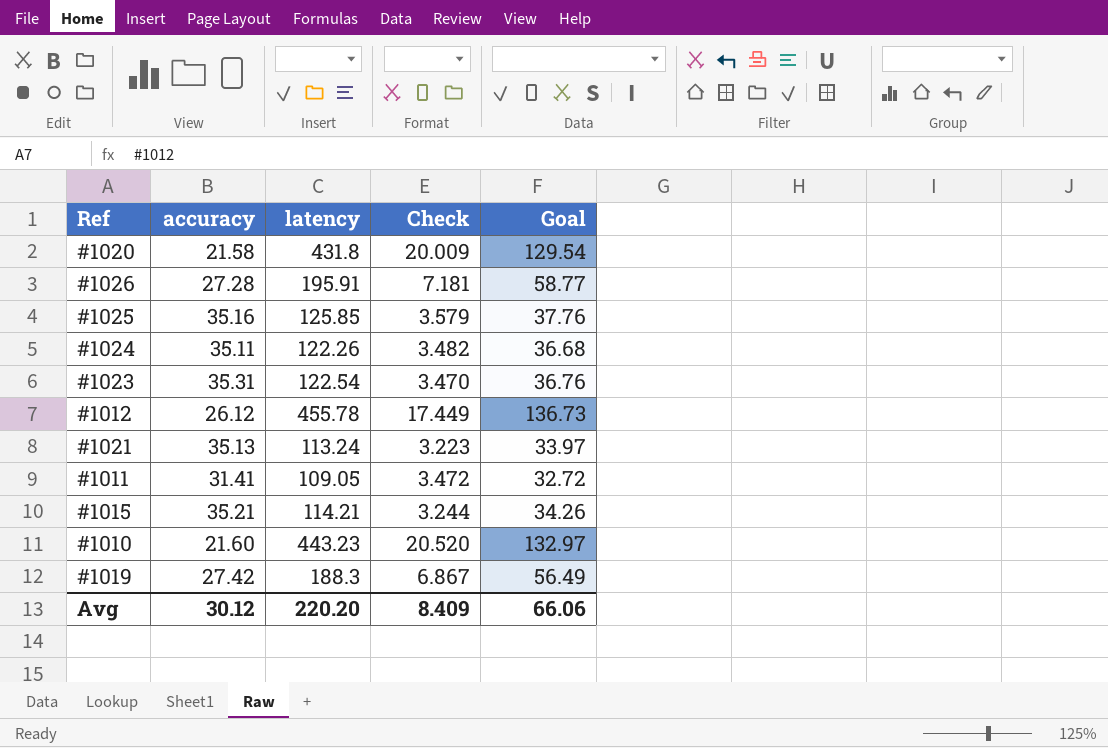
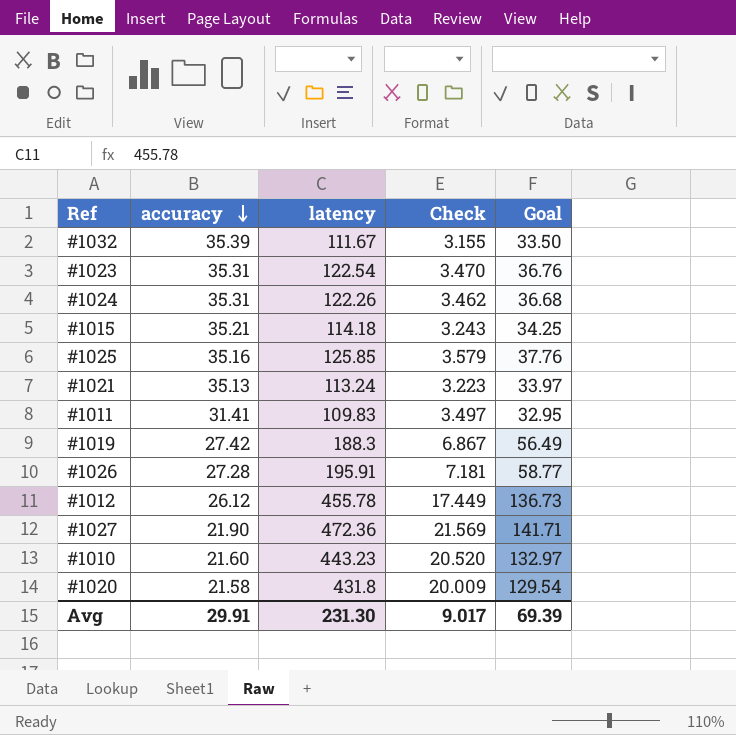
row order: none -> accuracy descending
row #1032: none -> 35.39 | 111.67 | 3.155 | 33.50
#1024 | accuracy: 35.11 -> 35.31
#1024 | Check: 3.482 -> 3.462
#1015 | latency: 114.21 -> 114.18
#1015 | Check: 3.244 -> 3.243
#1015 | Goal: 34.26 -> 34.25
#1011 | latency: 109.05 -> 109.83
#1011 | Check: 3.472 -> 3.497
#1011 | Goal: 32.72 -> 32.95
row #1027: none -> 21.90 | 472.36 | 21.569 | 141.71
Avg | accuracy: 30.12 -> 29.91
Avg | latency: 220.20 -> 231.30
Avg | Check: 8.409 -> 9.017
Avg | Goal: 66.06 -> 69.39

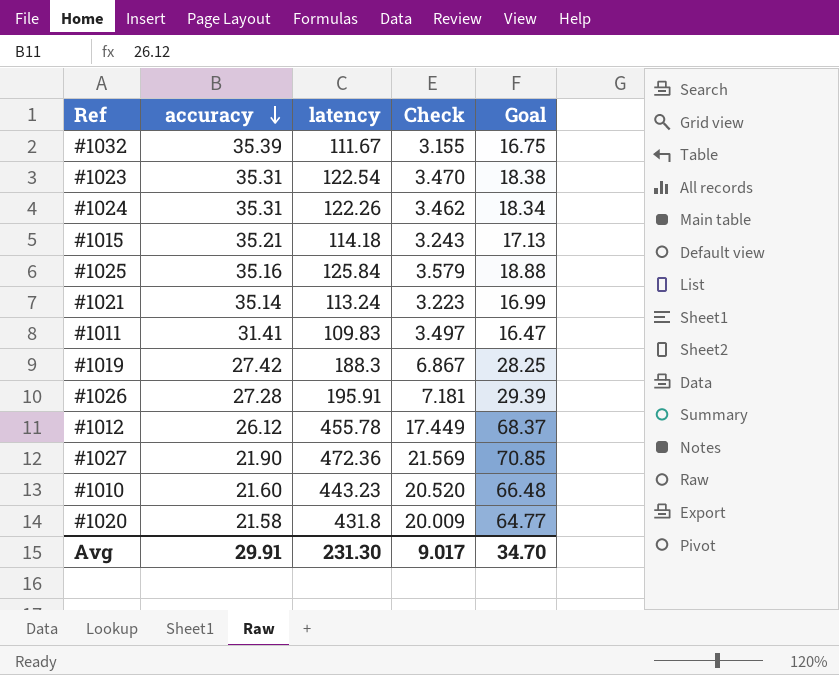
column Goal | formula: [latency] * 0.3 -> [latency] * 0.15
#1025 | latency: 125.85 -> 125.84
#1021 | accuracy: 35.13 -> 35.14
Avg | Goal: 69.39 -> 34.70

